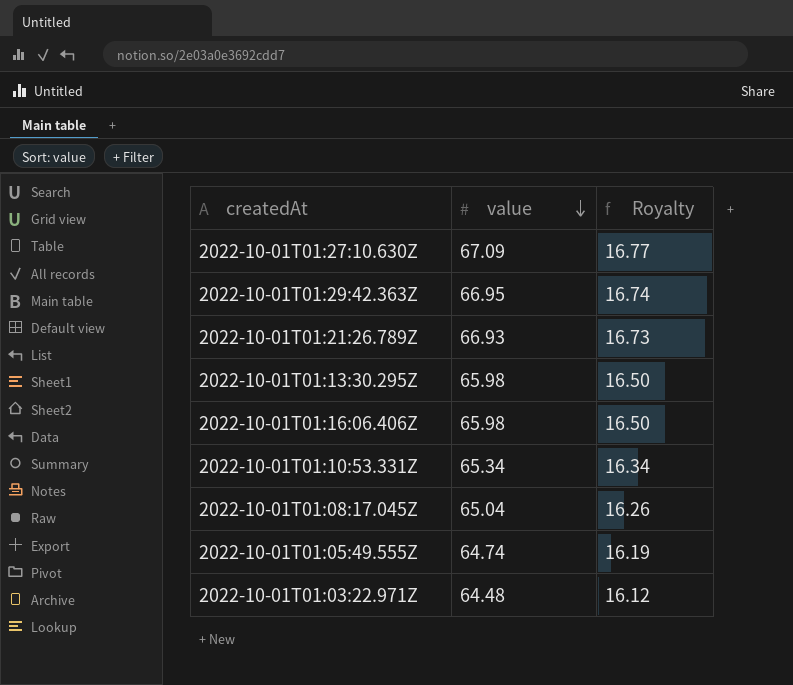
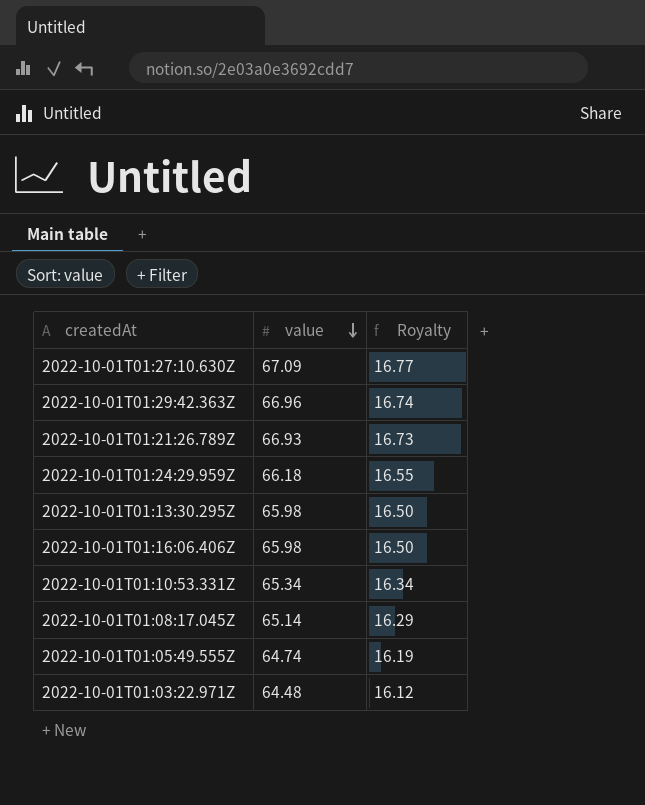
2022-10-01T01:29:42.363Z | value: 66.95 -> 66.96
row 2022-10-01T01:24:29.959Z: none -> 66.18 | 16.55
2022-10-01T01:08:17.045Z | value: 65.04 -> 65.14
2022-10-01T01:08:17.045Z | Royalty: 16.26 -> 16.29

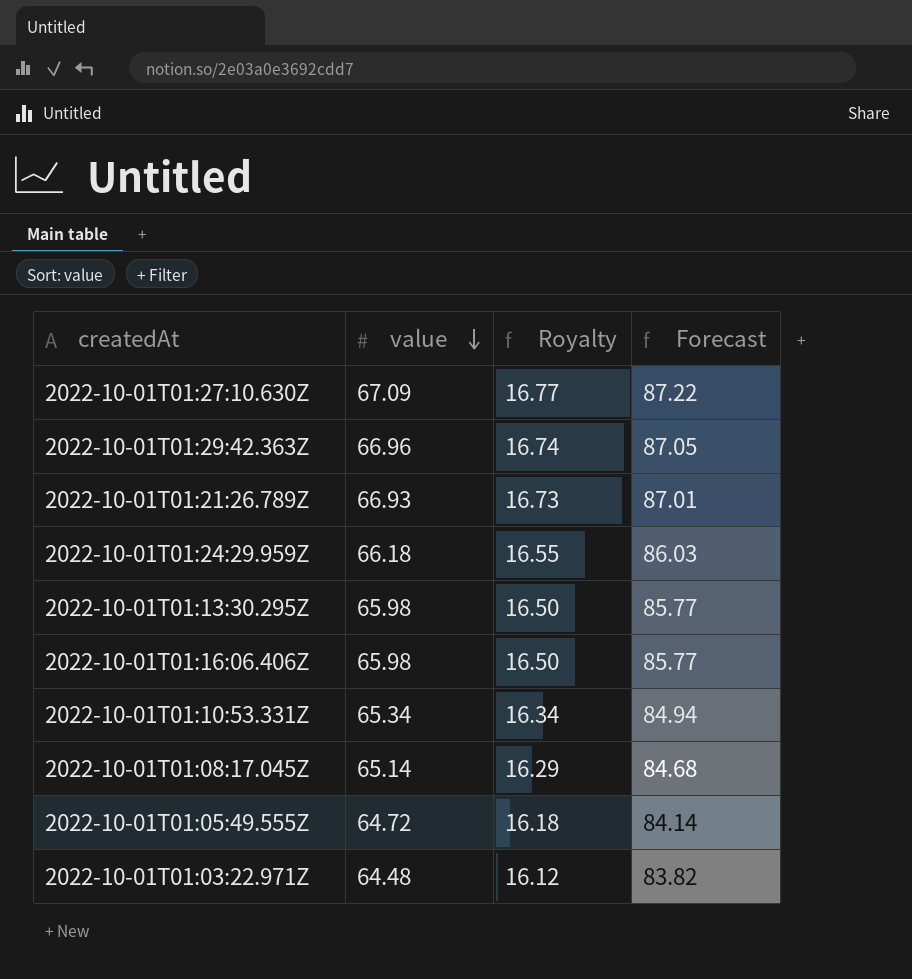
column Forecast | formula: none -> [value] * 1.3
2022-10-01T01:05:49.555Z | value: 64.74 -> 64.72
2022-10-01T01:05:49.555Z | Royalty: 16.19 -> 16.18

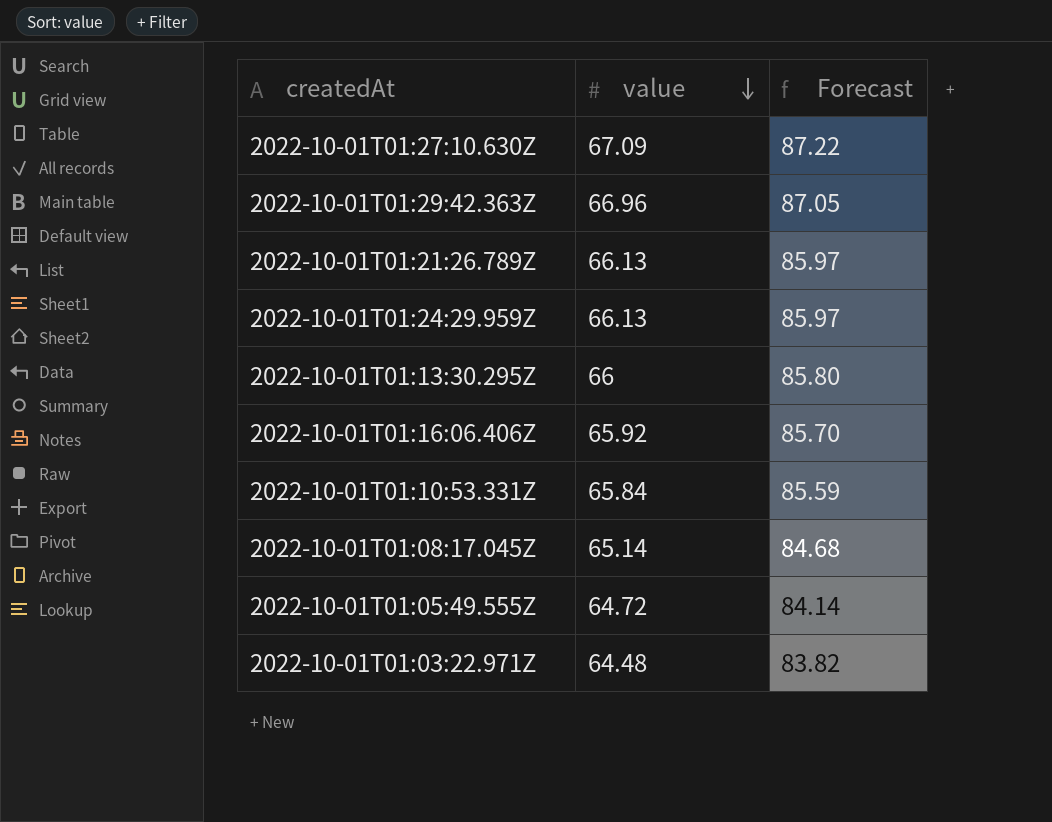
column Royalty | formula: [value] * 0.25 -> none
2022-10-01T01:21:26.789Z | value: 66.93 -> 66.13
2022-10-01T01:21:26.789Z | Forecast: 87.01 -> 85.97
2022-10-01T01:24:29.959Z | value: 66.18 -> 66.13
2022-10-01T01:24:29.959Z | Forecast: 86.03 -> 85.97
2022-10-01T01:13:30.295Z | value: 65.98 -> 66
2022-10-01T01:13:30.295Z | Forecast: 85.77 -> 85.80
2022-10-01T01:16:06.406Z | value: 65.98 -> 65.92
2022-10-01T01:16:06.406Z | Forecast: 85.77 -> 85.70
2022-10-01T01:10:53.331Z | value: 65.34 -> 65.84
2022-10-01T01:10:53.331Z | Forecast: 84.94 -> 85.59

